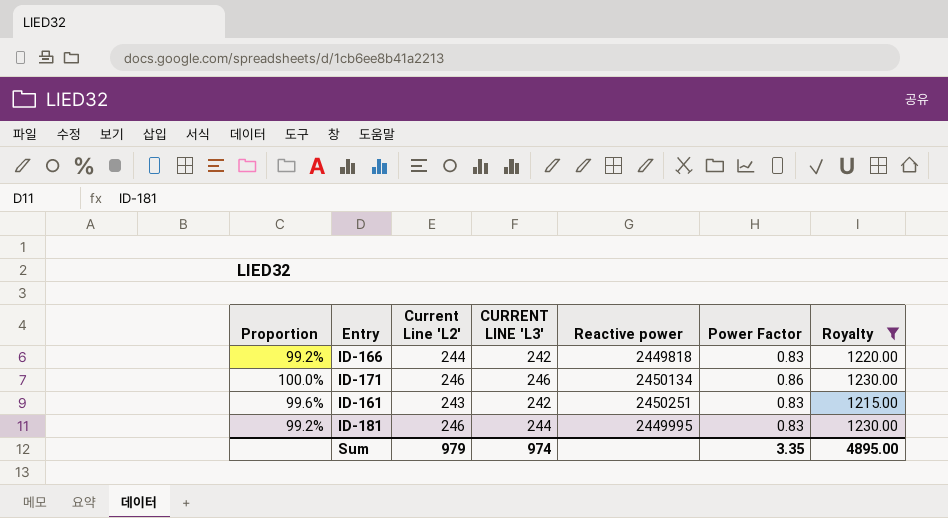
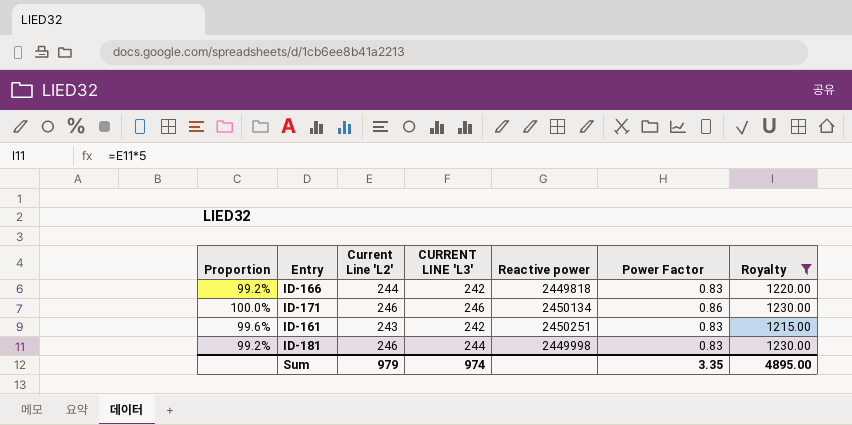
ID-181 | Reactive power: 2449995 -> 2449998

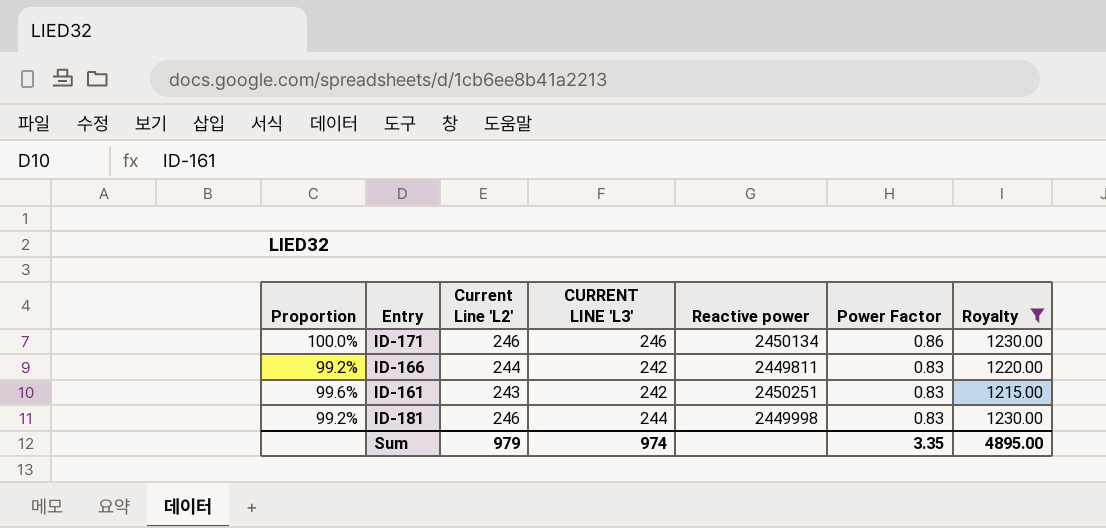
row order: none -> Power Factor descending
ID-166 | Reactive power: 2449818 -> 2449811

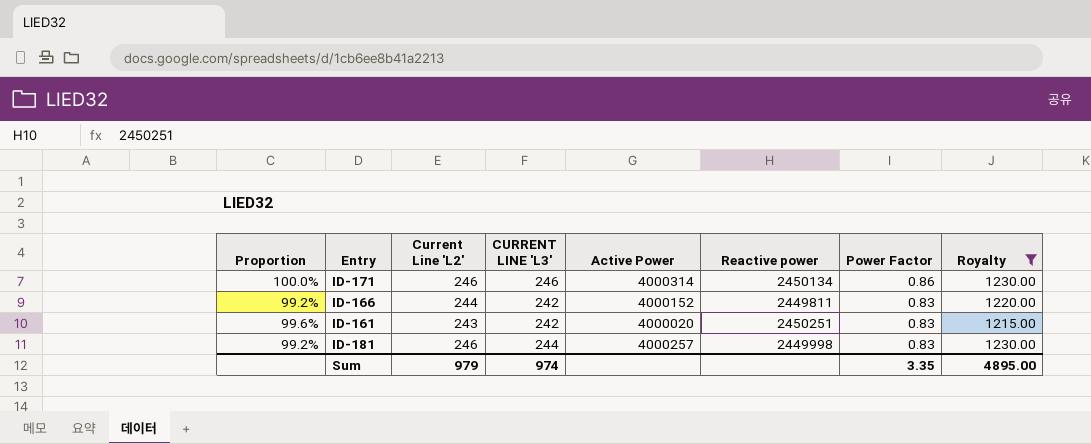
column Active Power | position: none -> 5

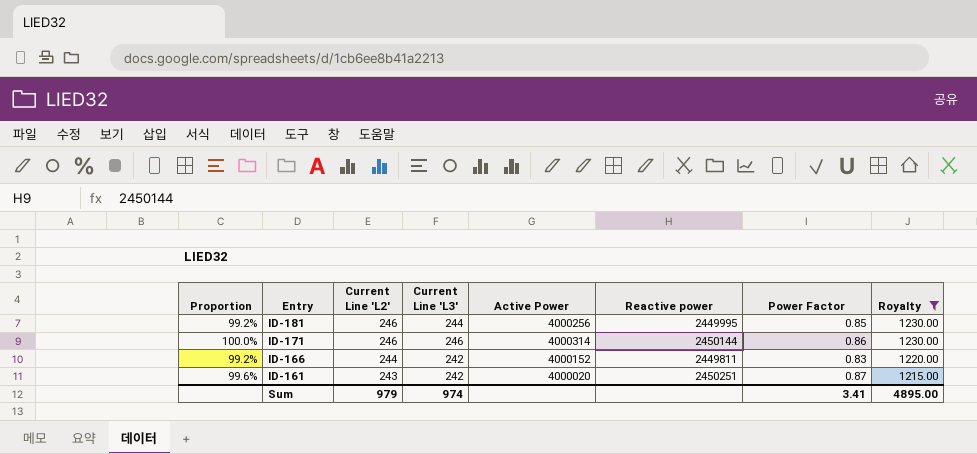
row order: Power Factor descending -> Entry descending
column name: CURRENT LINE 'L3' -> Current Line 'L3'
ID-181 | Active Power: 4000257 -> 4000256
ID-181 | Reactive power: 2449998 -> 2449995
ID-181 | Power Factor: 0.83 -> 0.85
ID-171 | Reactive power: 2450134 -> 2450144
ID-161 | Power Factor: 0.83 -> 0.87
Sum | Power Factor: 3.35 -> 3.41

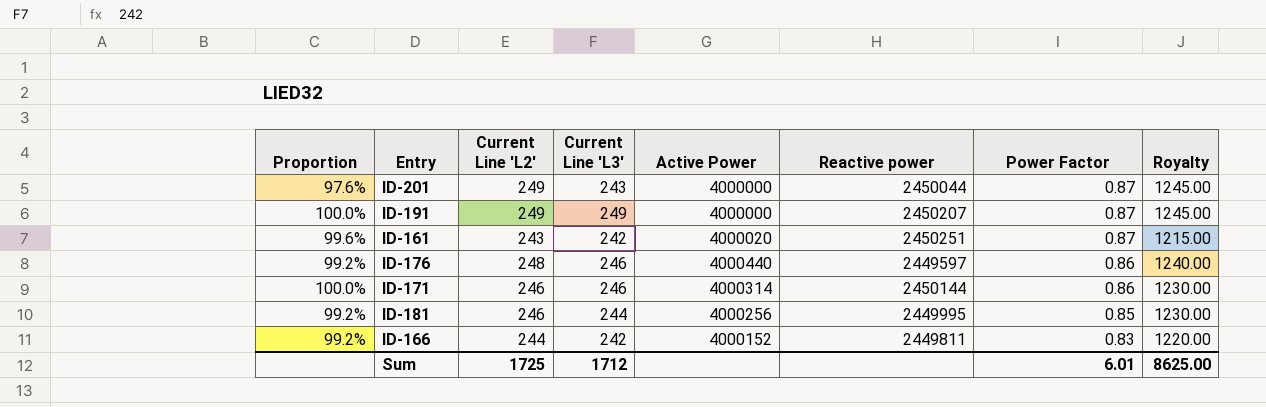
filter: Royalty <= 1230.00 -> none
row order: Entry descending -> Power Factor descending
Sum | Current Line 'L2': 979 -> 1725
Sum | Current Line 'L3': 974 -> 1712
Sum | Power Factor: 3.41 -> 6.01
Sum | Royalty: 4895.00 -> 8625.00

